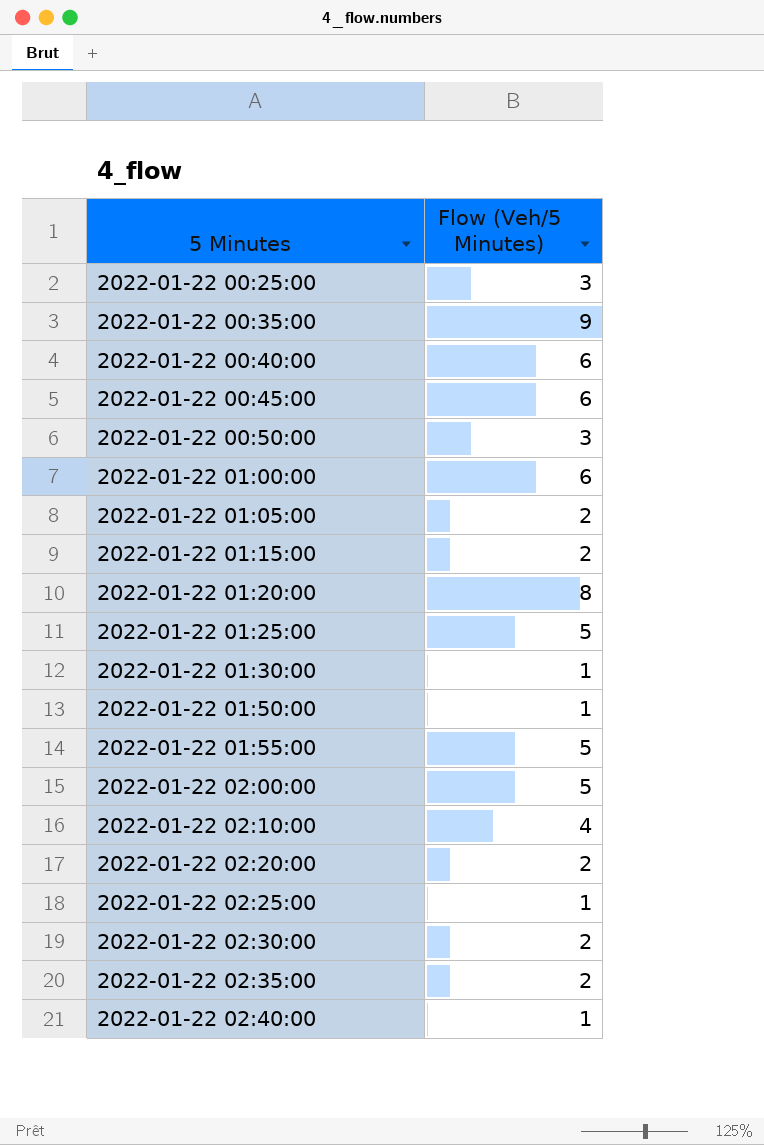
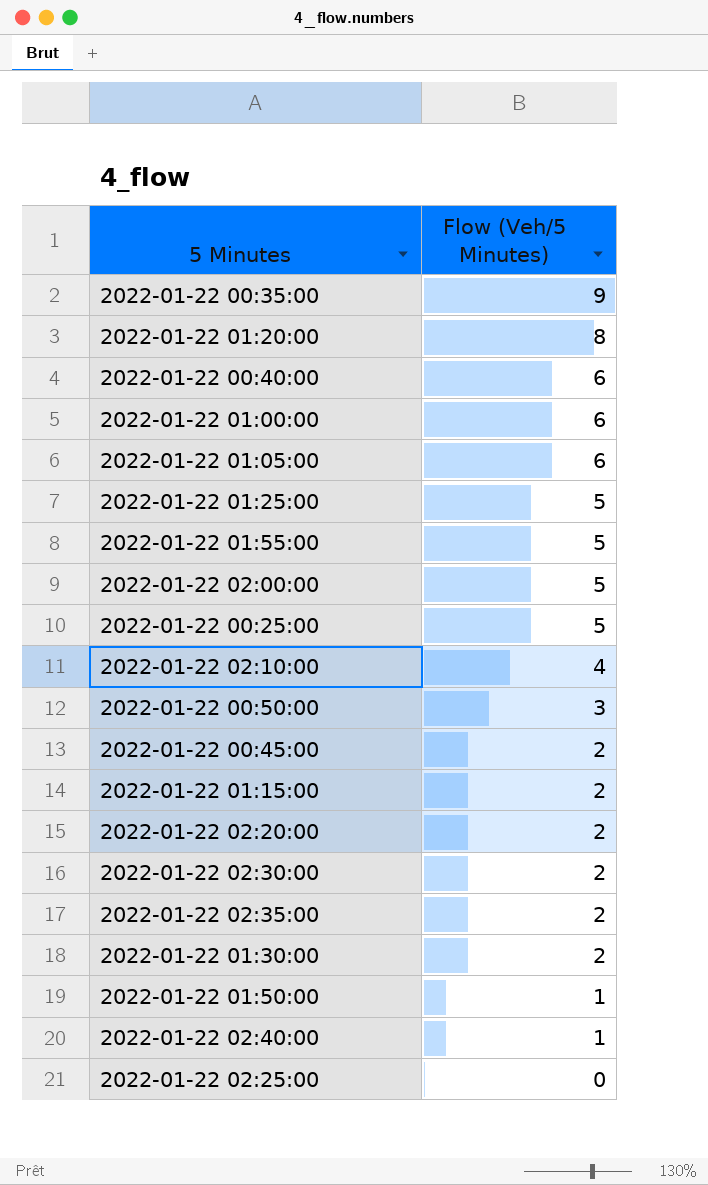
row order: 5 Minutes ascending -> Flow (Veh/5 Minutes) descending
2022-01-22 01:05:00 | Flow (Veh/5 Minutes): 2 -> 6
2022-01-22 00:25:00 | Flow (Veh/5 Minutes): 3 -> 5
2022-01-22 00:45:00 | Flow (Veh/5 Minutes): 6 -> 2
2022-01-22 01:30:00 | Flow (Veh/5 Minutes): 1 -> 2
2022-01-22 02:25:00 | Flow (Veh/5 Minutes): 1 -> 0

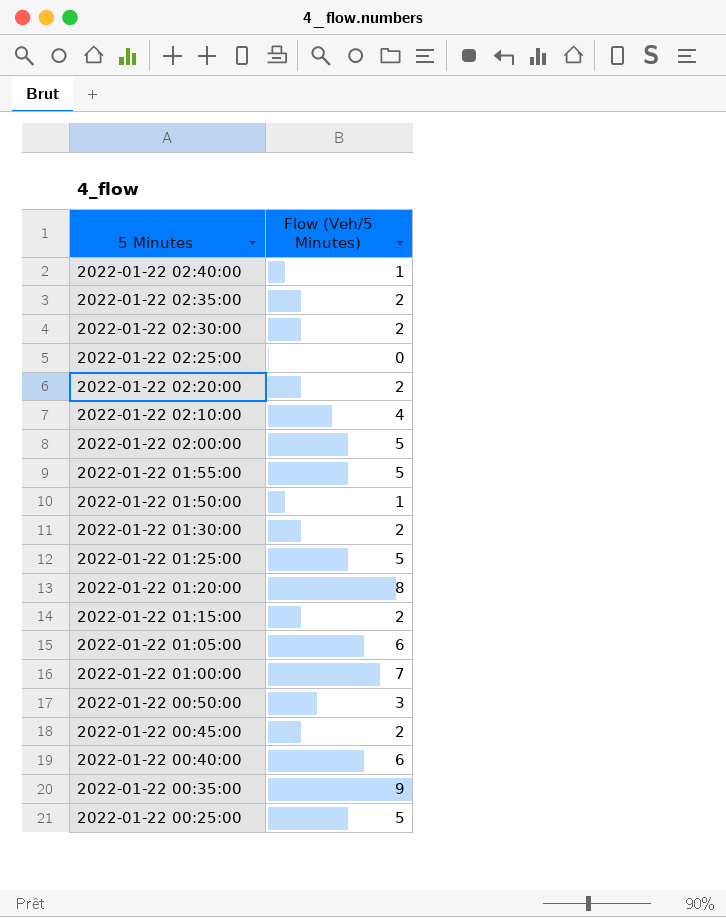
row order: Flow (Veh/5 Minutes) descending -> 5 Minutes descending
2022-01-22 01:00:00 | Flow (Veh/5 Minutes): 6 -> 7

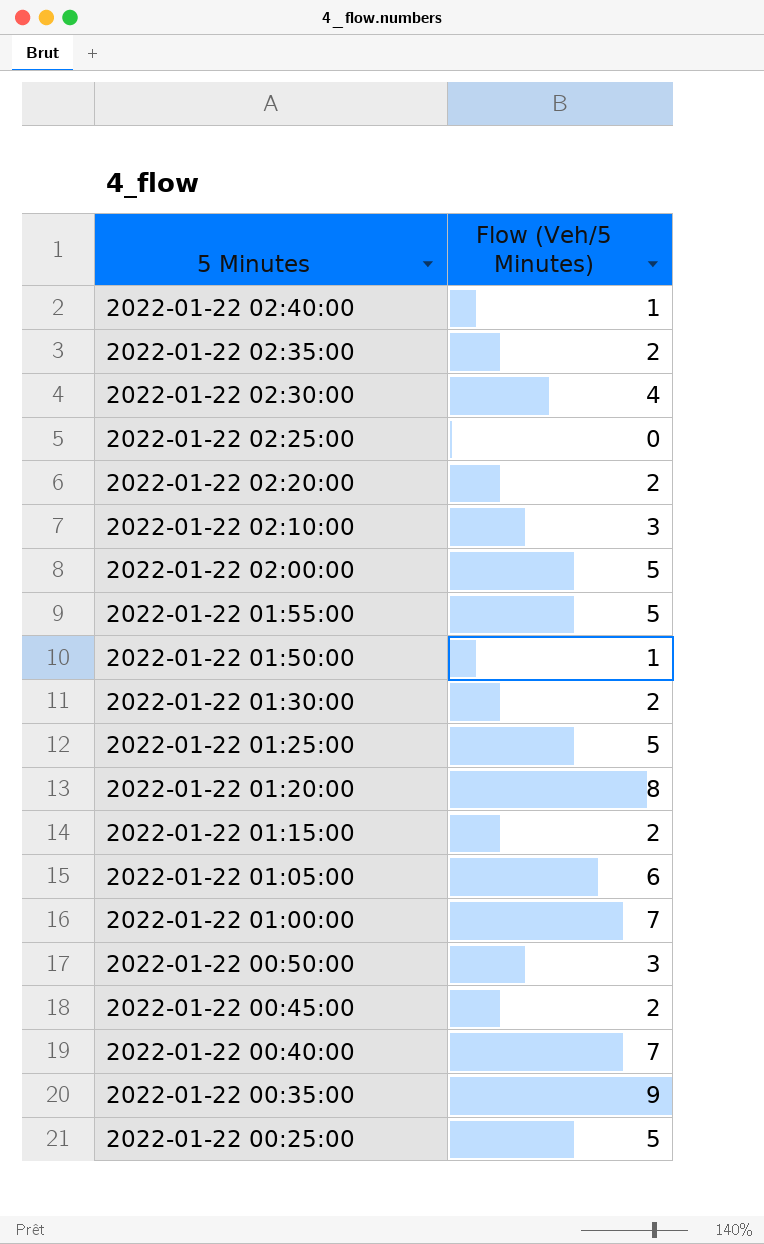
2022-01-22 02:30:00 | Flow (Veh/5 Minutes): 2 -> 4
2022-01-22 02:10:00 | Flow (Veh/5 Minutes): 4 -> 3
2022-01-22 00:40:00 | Flow (Veh/5 Minutes): 6 -> 7

